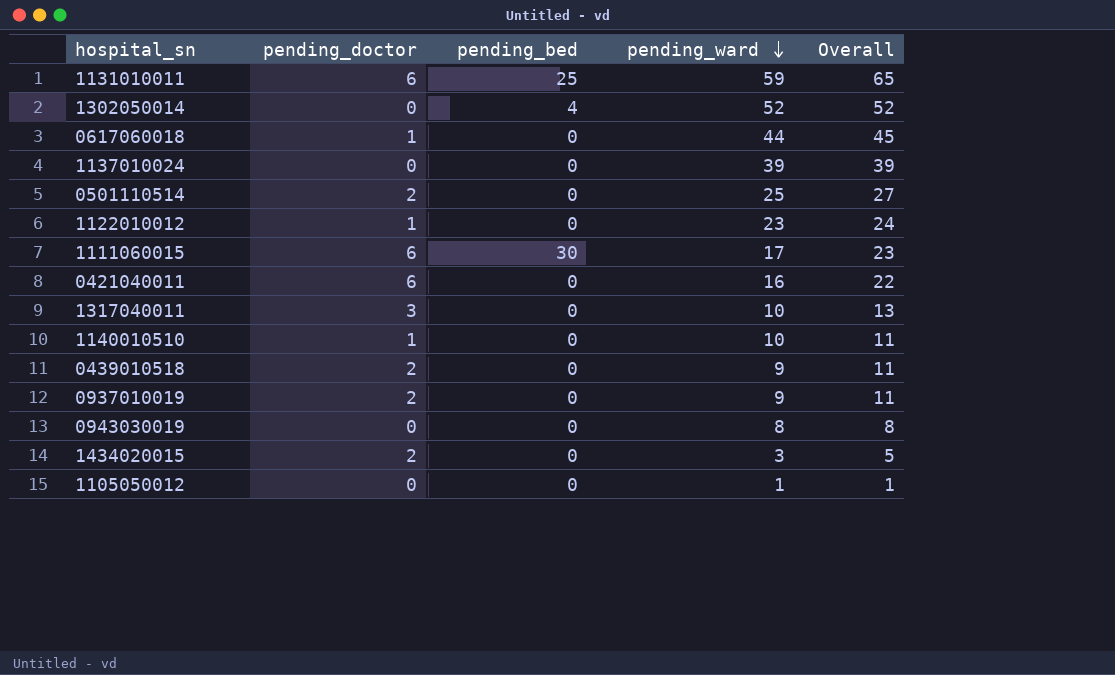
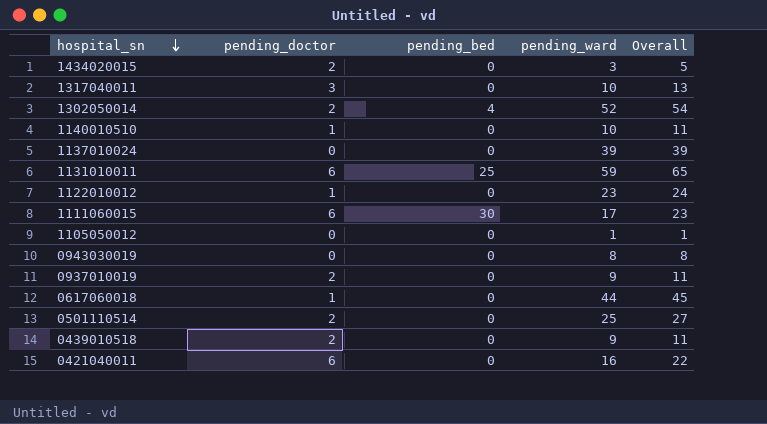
row order: pending_ward descending -> hospital_sn descending
1302050014 | pending_doctor: 0 -> 2
1302050014 | Overall: 52 -> 54

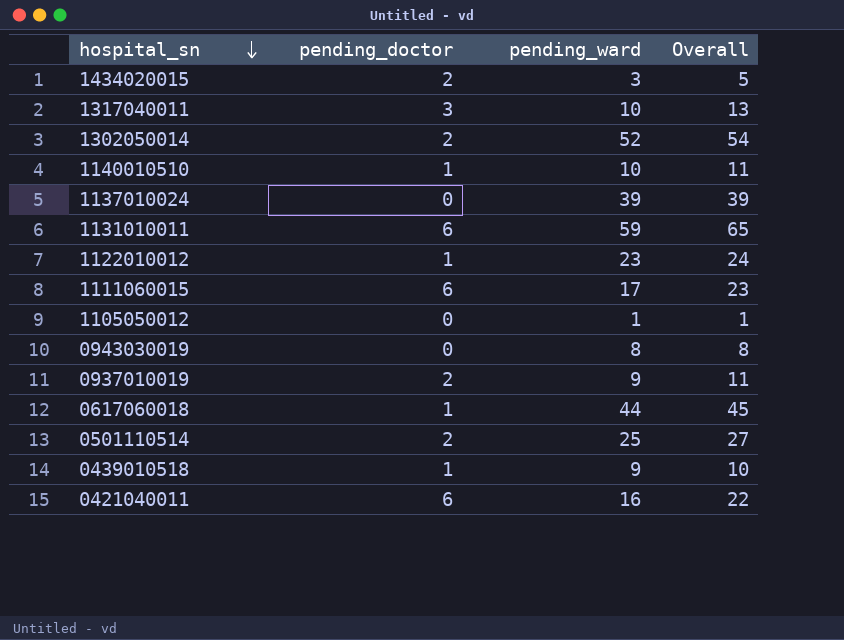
column pending_bed | position: 3 -> none
0439010518 | pending_doctor: 2 -> 1
0439010518 | Overall: 11 -> 10

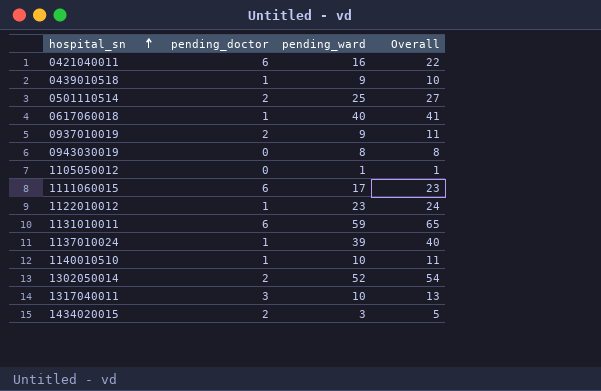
row order: hospital_sn descending -> hospital_sn ascending
0617060018 | pending_ward: 44 -> 40
0617060018 | Overall: 45 -> 41
1137010024 | pending_doctor: 0 -> 1
1137010024 | Overall: 39 -> 40

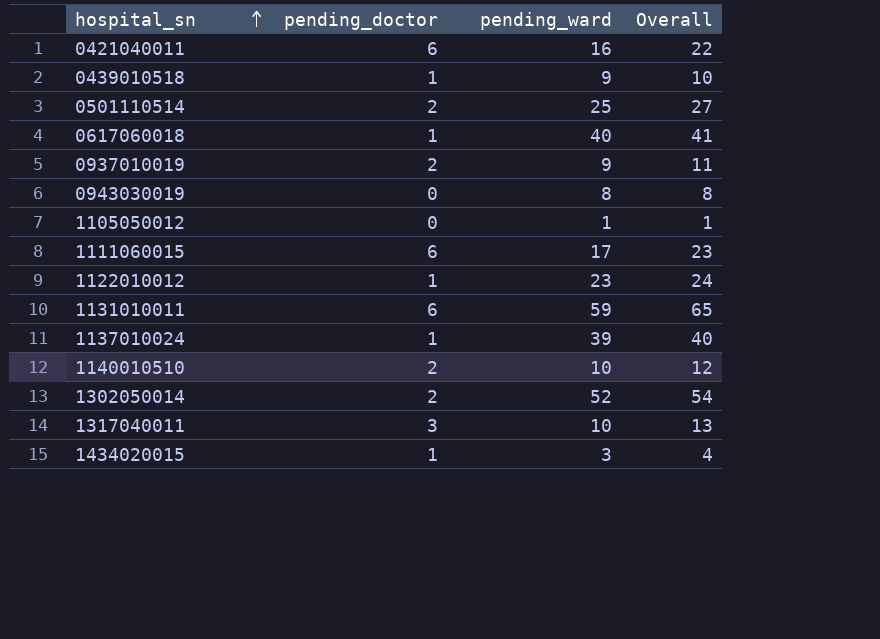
1140010510 | pending_doctor: 1 -> 2
1140010510 | Overall: 11 -> 12
1434020015 | pending_doctor: 2 -> 1
1434020015 | Overall: 5 -> 4

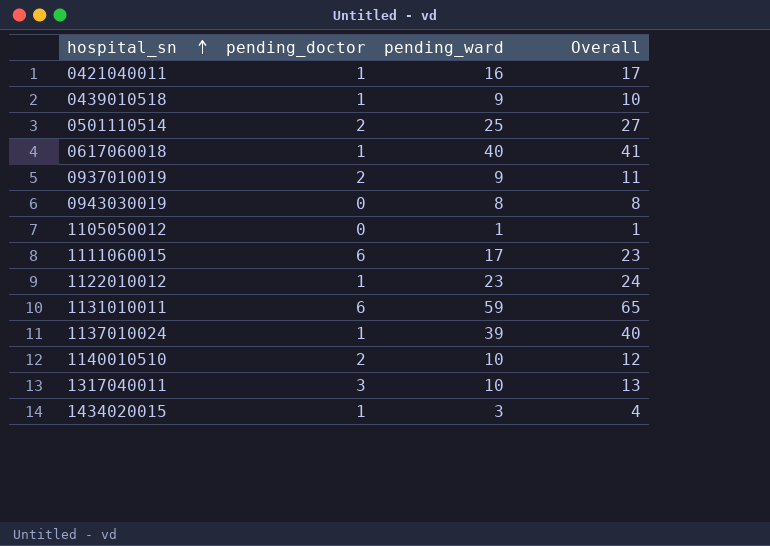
row 1302050014: 2 | 52 | 54 -> none
0421040011 | pending_doctor: 6 -> 1
0421040011 | Overall: 22 -> 17

